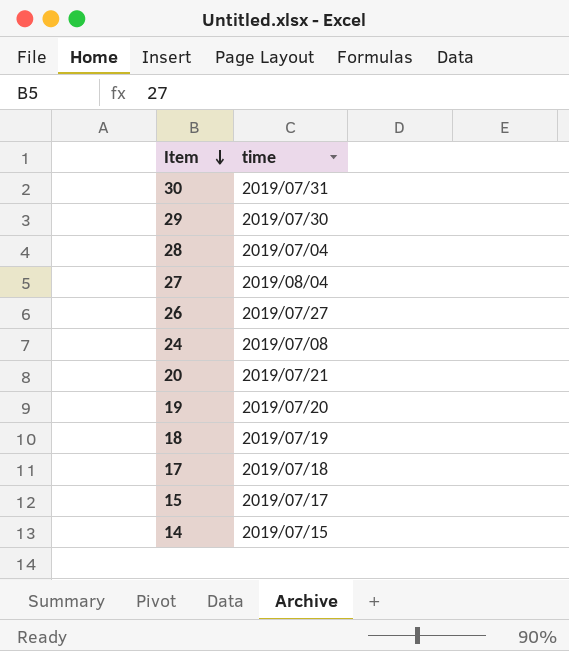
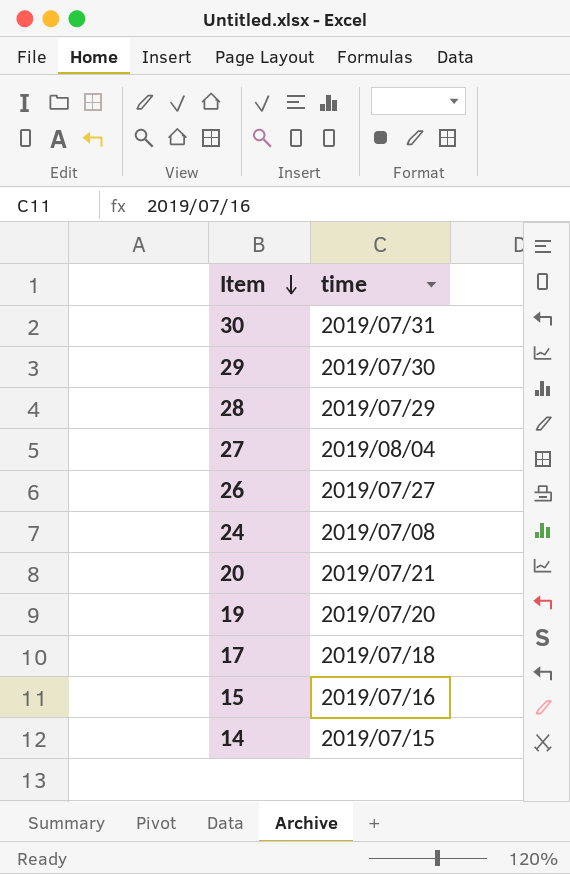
row 18: 2019/07/19 -> none
28 | time: 2019/07/04 -> 2019/07/29
15 | time: 2019/07/17 -> 2019/07/16

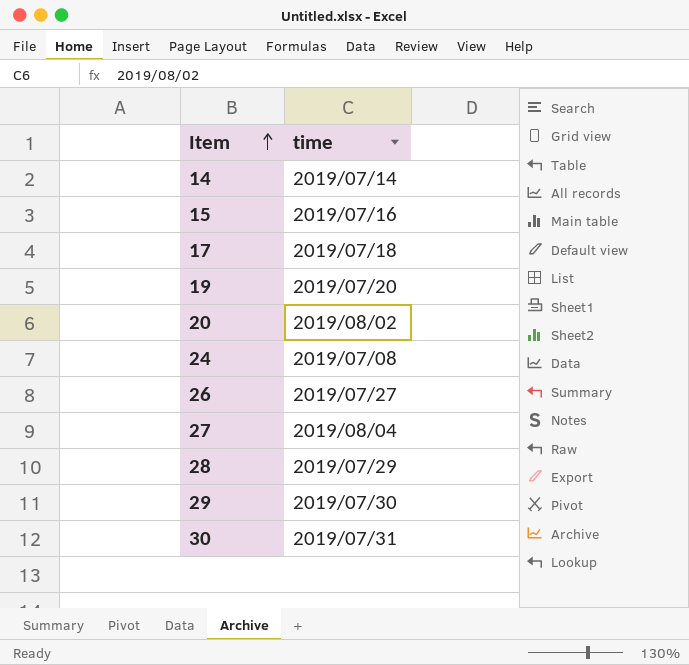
row order: Item descending -> Item ascending
14 | time: 2019/07/15 -> 2019/07/14
20 | time: 2019/07/21 -> 2019/08/02

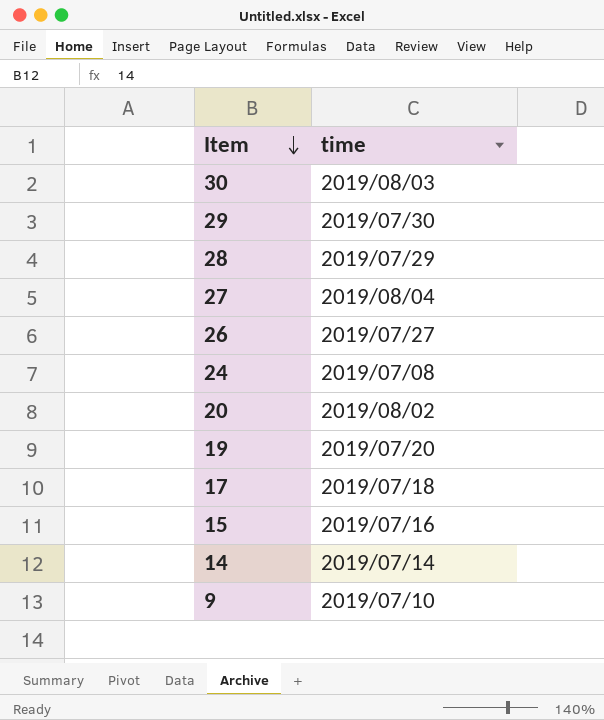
row order: Item ascending -> Item descending
30 | time: 2019/07/31 -> 2019/08/03
row 9: none -> 2019/07/10

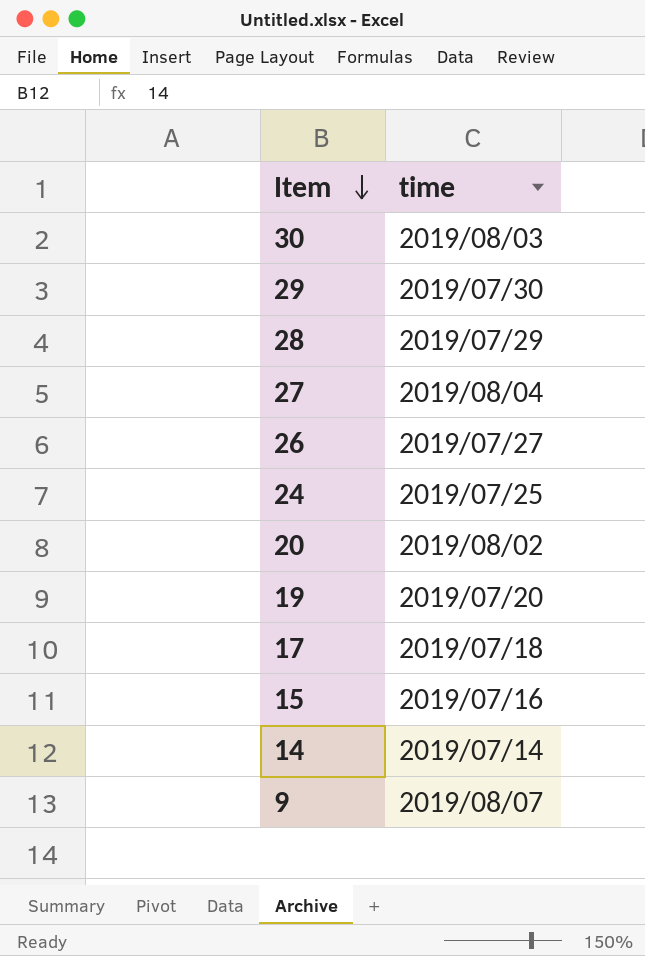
24 | time: 2019/07/08 -> 2019/07/25
9 | time: 2019/07/10 -> 2019/08/07

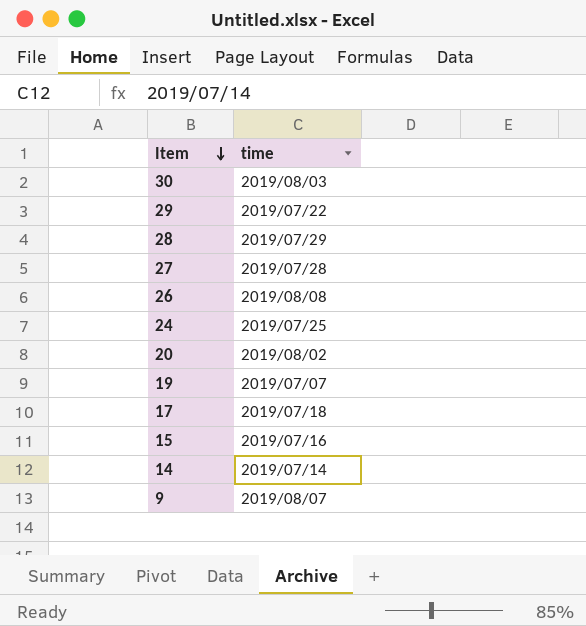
29 | time: 2019/07/30 -> 2019/07/22
27 | time: 2019/08/04 -> 2019/07/28
26 | time: 2019/07/27 -> 2019/08/08
19 | time: 2019/07/20 -> 2019/07/07

